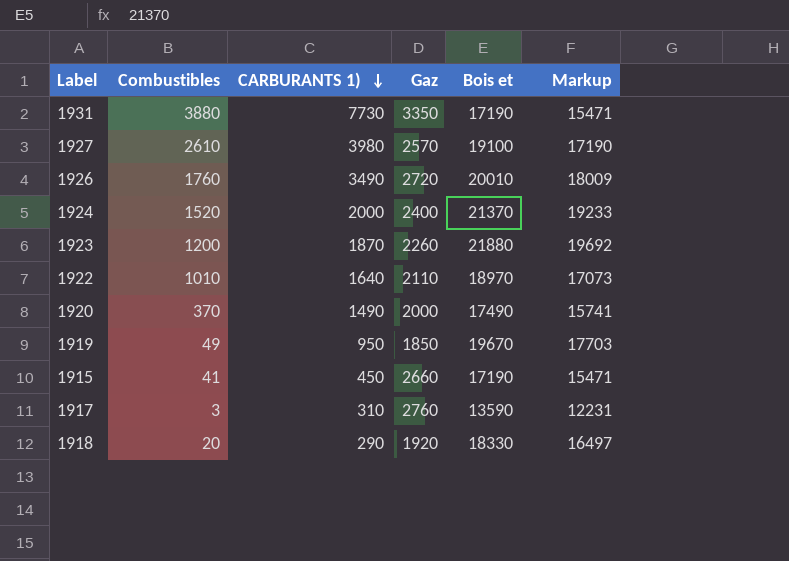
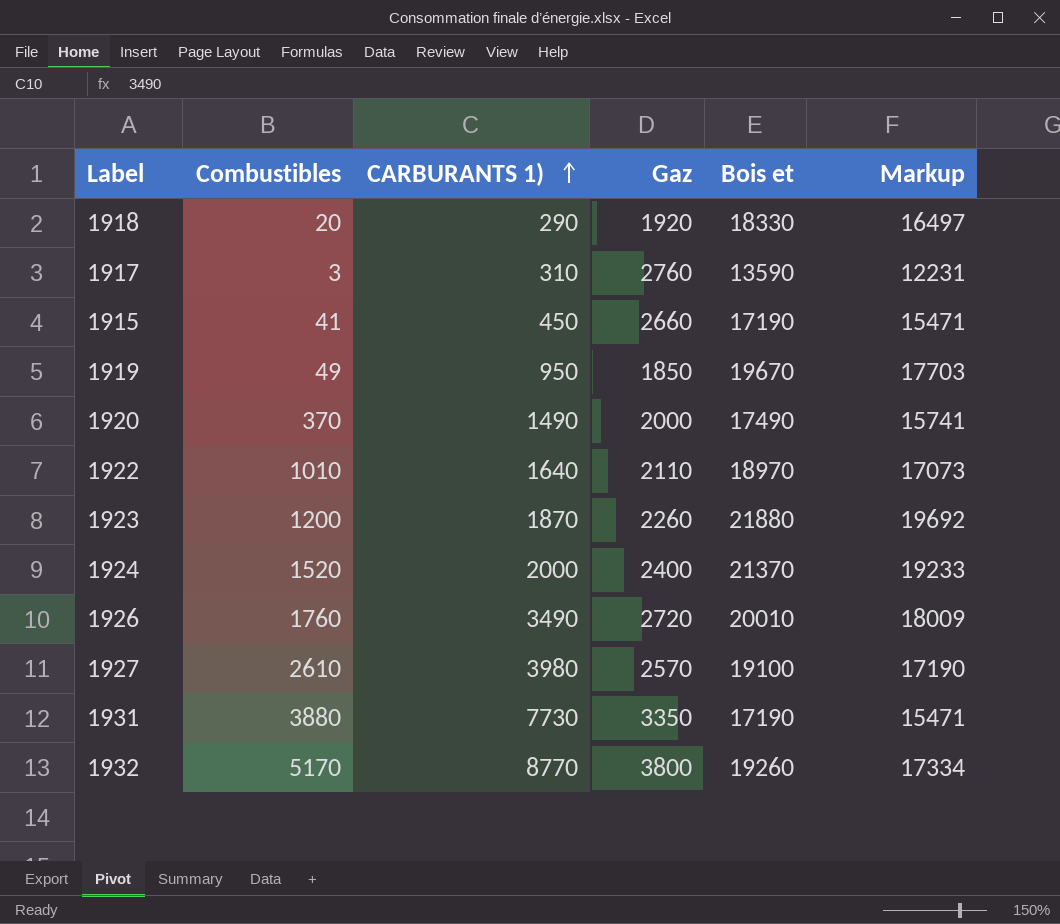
row order: CARBURANTS 1) descending -> CARBURANTS 1) ascending
row 1932: none -> 5170 | 8770 | 3800 | 19260 | 17334

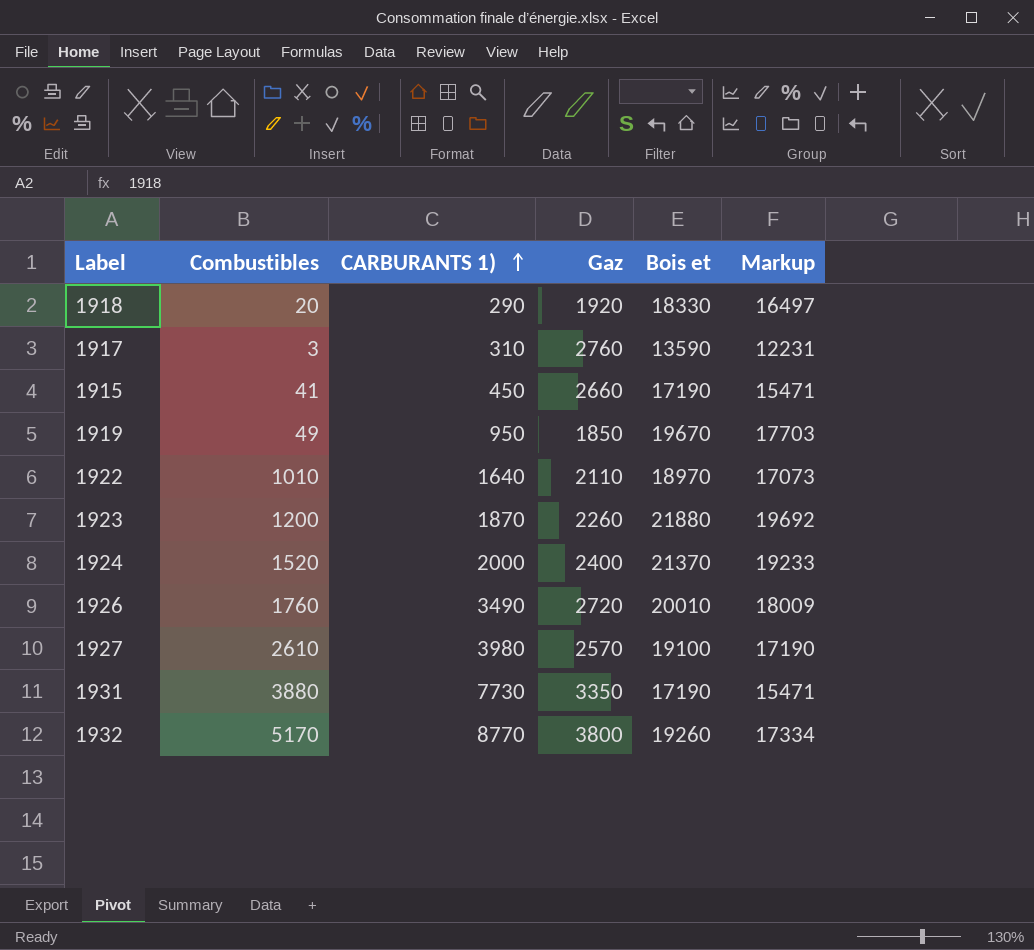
row 1920: 370 | 1490 | 2000 | 17490 | 15741 -> none

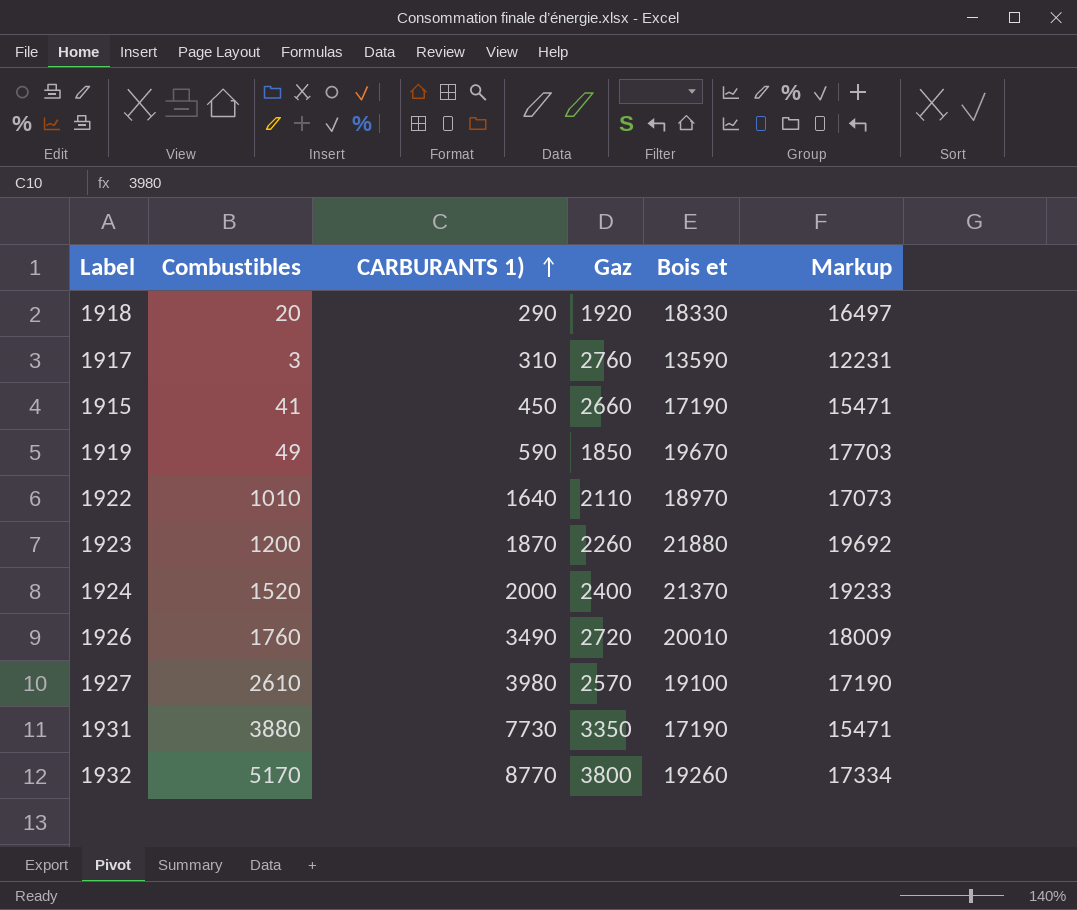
1919 | CARBURANTS 1): 950 -> 590

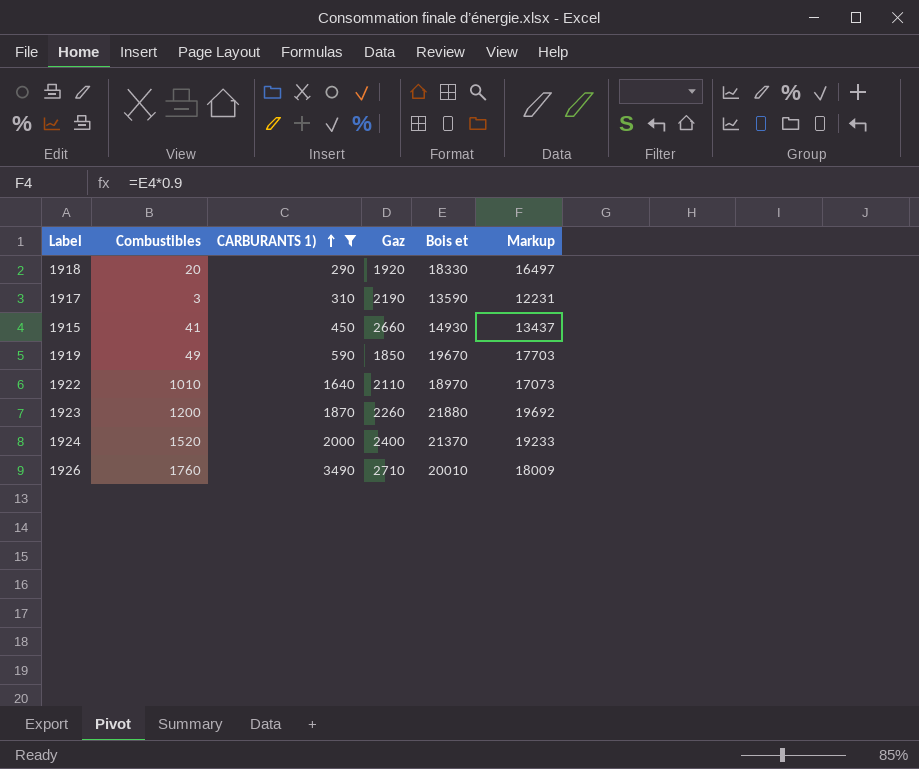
filter: none -> CARBURANTS 1) <= 3490
1917 | Gaz: 2760 -> 2190
1915 | Bois et: 17190 -> 14930
1915 | Markup: 15471 -> 13437
1926 | Gaz: 2720 -> 2710

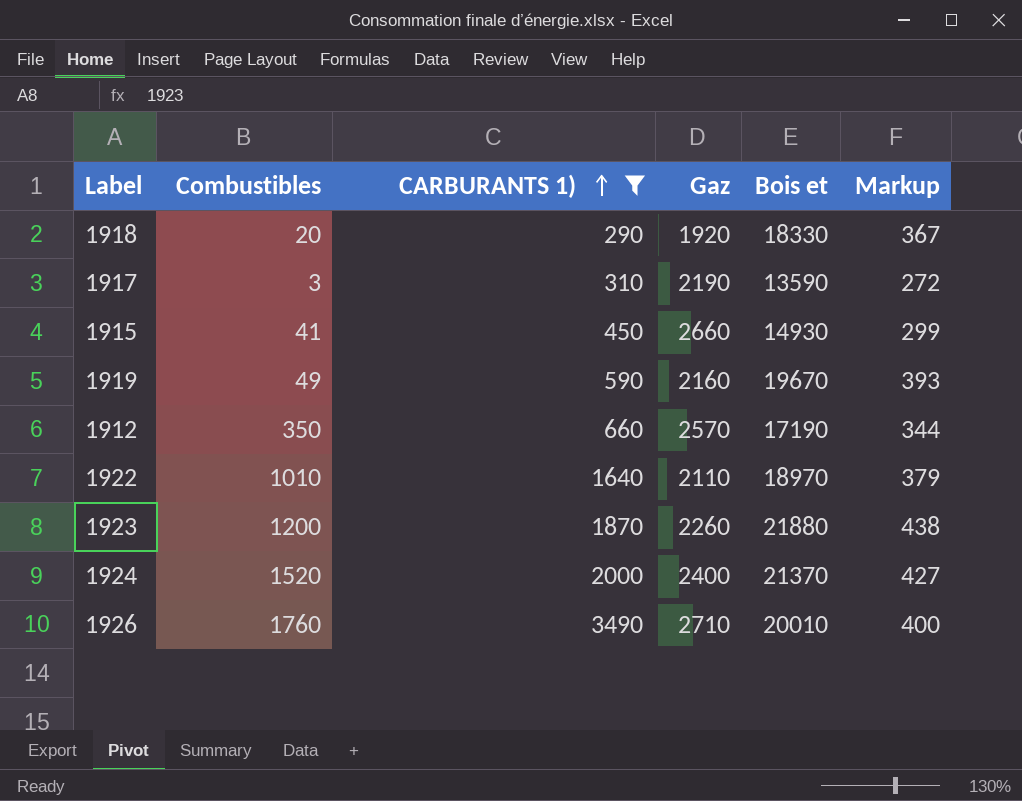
column Markup | formula: [Bois et] * 0.9 -> [Bois et] * 0.02
1919 | Gaz: 1850 -> 2160
row 1912: none -> 350 | 660 | 2570 | 17190 | 344

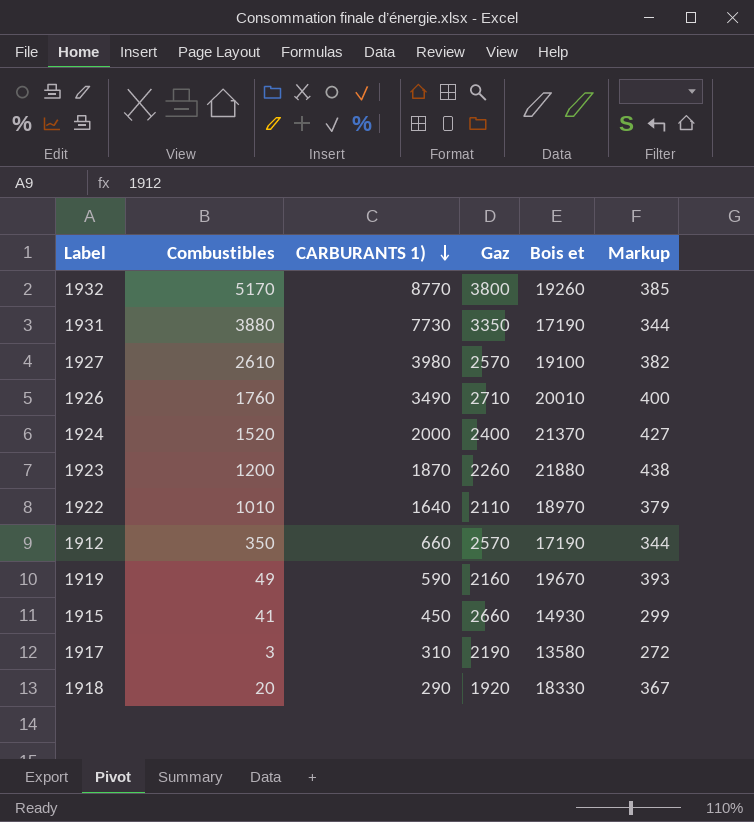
filter: CARBURANTS 1) <= 3490 -> none
row order: CARBURANTS 1) ascending -> CARBURANTS 1) descending
1917 | Bois et: 13590 -> 13580

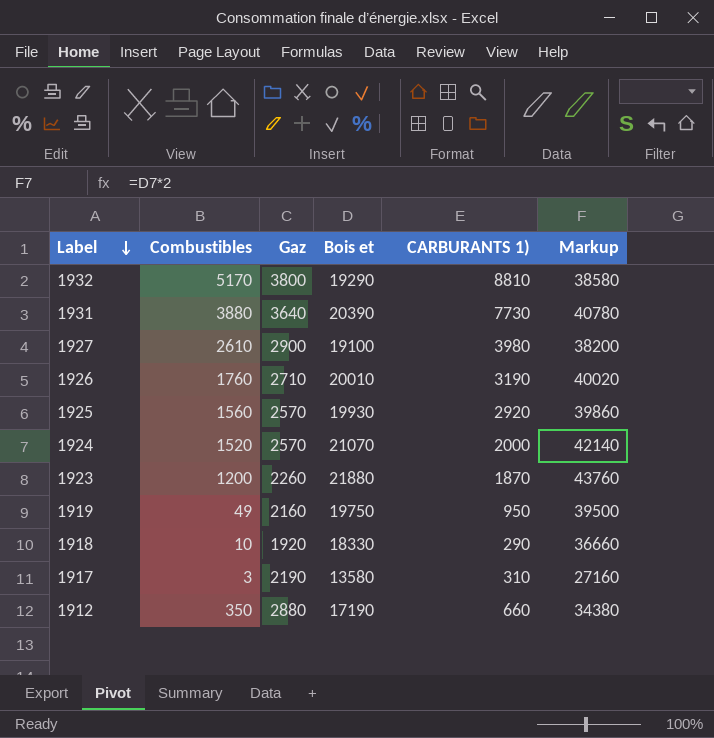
row order: CARBURANTS 1) descending -> Label descending
column CARBURANTS 1) | position: 3 -> 5
column Markup | formula: [Bois et] * 0.02 -> [Bois et] * 2
row 1922: 1010 | 1640 | 2110 | 18970 | 379 -> none
row 1915: 41 | 450 | 2660 | 14930 | 299 -> none
1932 | Bois et: 19260 -> 19290
1932 | CARBURANTS 1): 8770 -> 8810
1931 | Gaz: 3350 -> 3640
1931 | Bois et: 17190 -> 20390
1927 | Gaz: 2570 -> 2900
1926 | CARBURANTS 1): 3490 -> 3190
row 1925: none -> 1560 | 2570 | 19930 | 2920 | 39860
1924 | Gaz: 2400 -> 2570
1924 | Bois et: 21370 -> 21070
1919 | Bois et: 19670 -> 19750
1919 | CARBURANTS 1): 590 -> 950
1918 | Combustibles: 20 -> 10
1912 | Gaz: 2570 -> 2880

